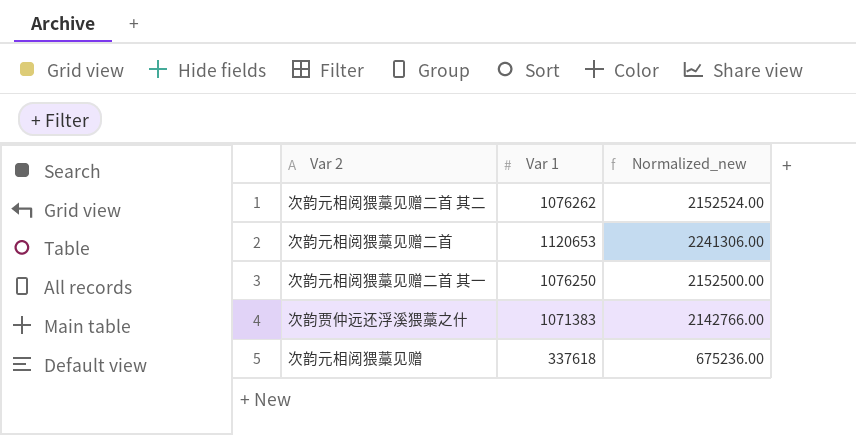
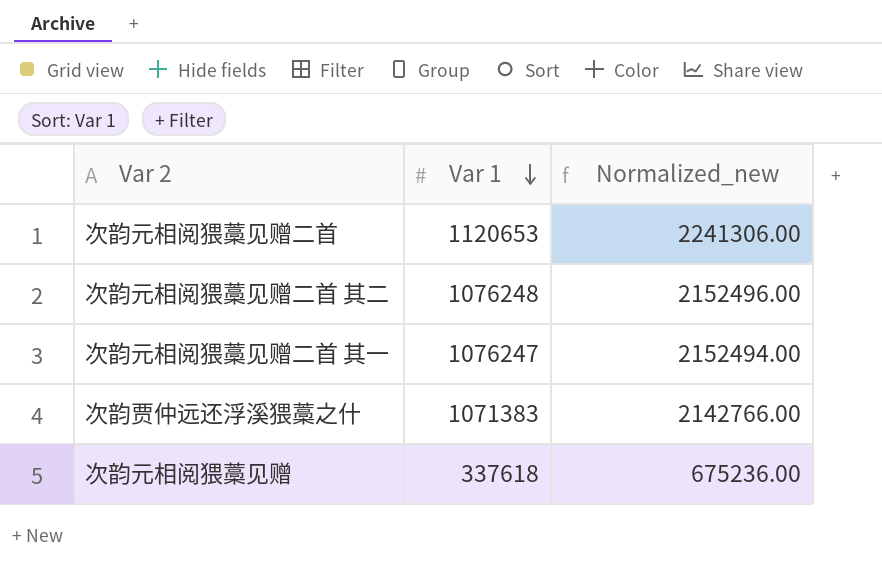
row order: none -> Var 1 descending
次韵元相阅猥藁见赠二首 其二 | Var 1: 1076262 -> 1076248
次韵元相阅猥藁见赠二首 其二 | Normalized_new: 2152524.00 -> 2152496.00
次韵元相阅猥藁见赠二首 其一 | Var 1: 1076250 -> 1076247
次韵元相阅猥藁见赠二首 其一 | Normalized_new: 2152500.00 -> 2152494.00

